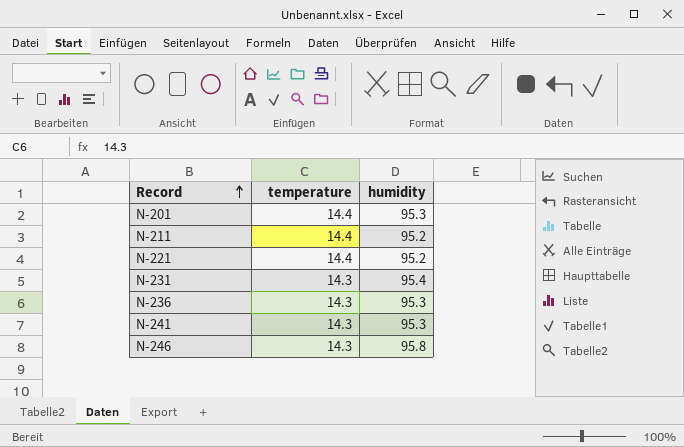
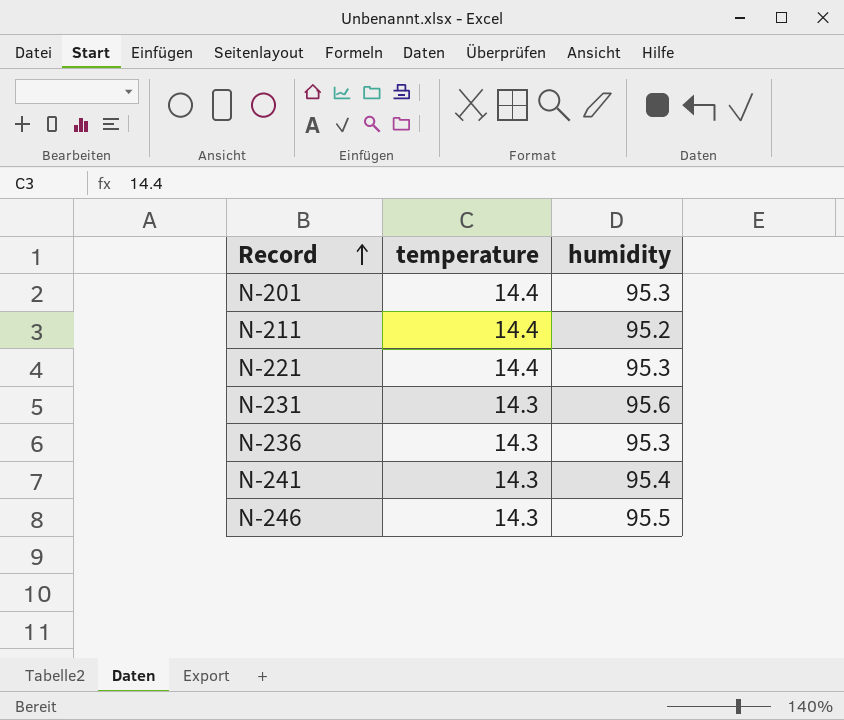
N-221 | humidity: 95.2 -> 95.3
N-231 | humidity: 95.4 -> 95.6
N-241 | humidity: 95.3 -> 95.4
N-246 | humidity: 95.8 -> 95.5

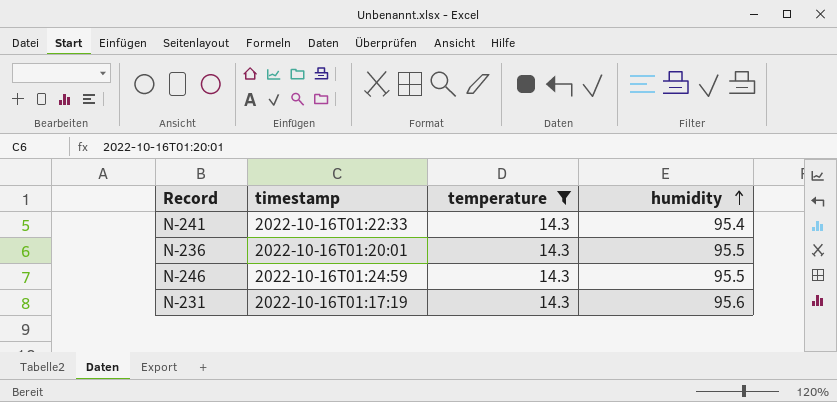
filter: none -> temperature = 14.3
row order: Record ascending -> humidity ascending
column timestamp | position: none -> 2
N-236 | humidity: 95.3 -> 95.5

